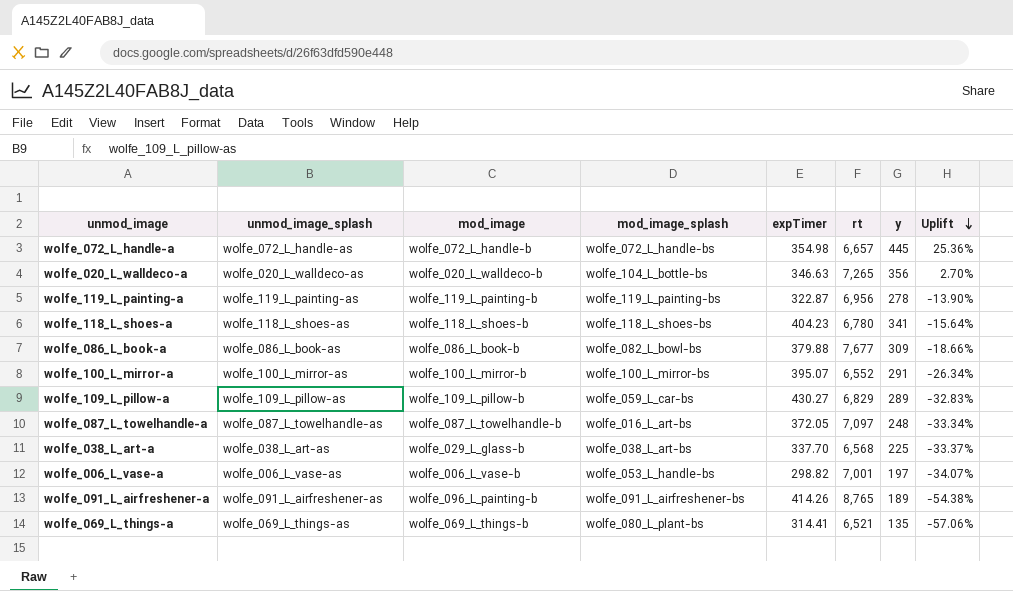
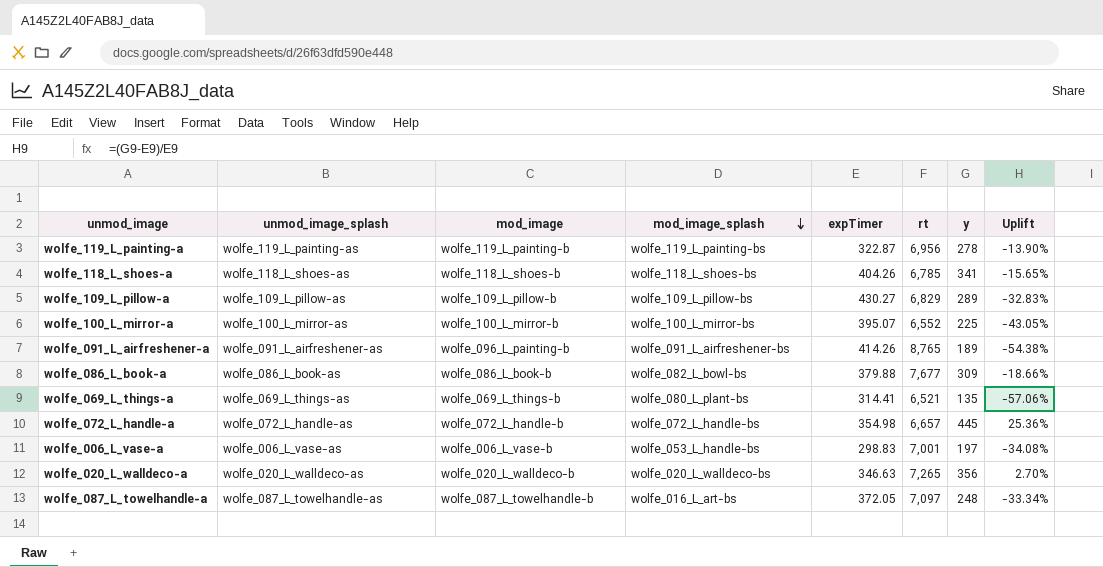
row order: Uplift descending -> mod_image_splash descending
row wolfe_038_L_art-a: wolfe_038_L_art-as | wolfe_029_L_glass-b | wolfe_038_L_art-bs | 337.70 | 6,568 | 225 | -33.37% -> none
wolfe_118_L_shoes-a | expTimer: 404.23 -> 404.26
wolfe_118_L_shoes-a | rt: 6,780 -> 6,785
wolfe_118_L_shoes-a | Uplift: -15.64% -> -15.65%
wolfe_109_L_pillow-a | mod_image_splash: wolfe_059_L_car-bs -> wolfe_109_L_pillow-bs
wolfe_100_L_mirror-a | y: 291 -> 225
wolfe_100_L_mirror-a | Uplift: -26.34% -> -43.05%
wolfe_006_L_vase-a | expTimer: 298.82 -> 298.83
wolfe_006_L_vase-a | Uplift: -34.07% -> -34.08%
wolfe_020_L_walldeco-a | mod_image_splash: wolfe_104_L_bottle-bs -> wolfe_020_L_walldeco-bs

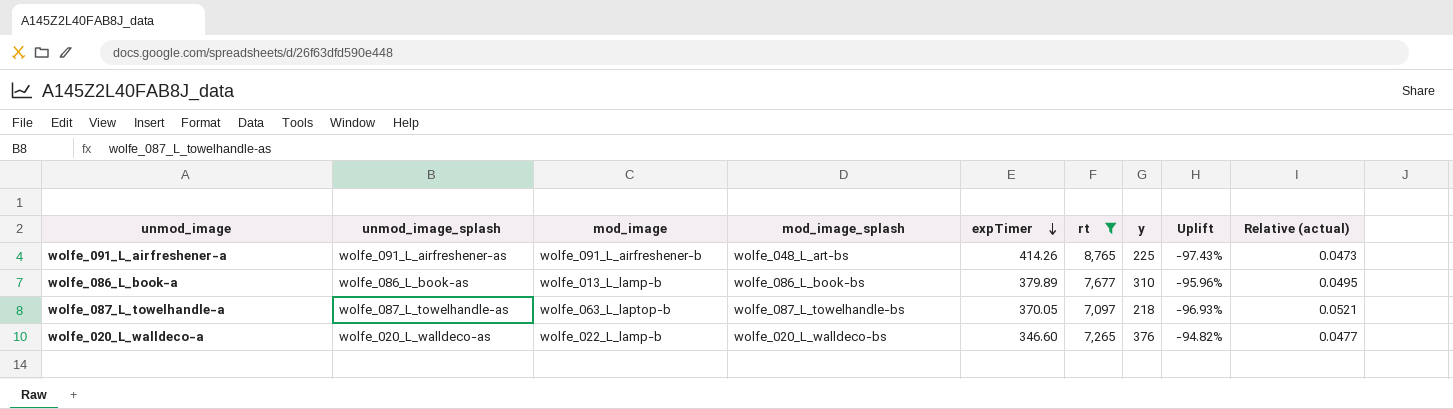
filter: none -> rt >= 7,097
row order: mod_image_splash descending -> expTimer descending
column Uplift | formula: ([y] - [expTimer]) / [expTimer] -> ([y] - [rt]) / [rt]
column Relative (actual) | formula: none -> [expTimer] / [rt]
wolfe_091_L_airfreshener-a | mod_image: wolfe_096_L_painting-b -> wolfe_091_L_airfreshener-b
wolfe_091_L_airfreshener-a | mod_image_splash: wolfe_091_L_airfreshener-bs -> wolfe_048_L_art-bs
wolfe_091_L_airfreshener-a | y: 189 -> 225
wolfe_086_L_book-a | mod_image: wolfe_086_L_book-b -> wolfe_013_L_lamp-b
wolfe_086_L_book-a | mod_image_splash: wolfe_082_L_bowl-bs -> wolfe_086_L_book-bs
wolfe_086_L_book-a | expTimer: 379.88 -> 379.89
wolfe_086_L_book-a | y: 309 -> 310
wolfe_087_L_towelhandle-a | mod_image: wolfe_087_L_towelhandle-b -> wolfe_063_L_laptop-b
wolfe_087_L_towelhandle-a | mod_image_splash: wolfe_016_L_art-bs -> wolfe_087_L_towelhandle-bs
wolfe_087_L_towelhandle-a | expTimer: 372.05 -> 370.05
wolfe_087_L_towelhandle-a | y: 248 -> 218
wolfe_020_L_walldeco-a | mod_image: wolfe_020_L_walldeco-b -> wolfe_022_L_lamp-b
wolfe_020_L_walldeco-a | expTimer: 346.63 -> 346.60
wolfe_020_L_walldeco-a | y: 356 -> 376

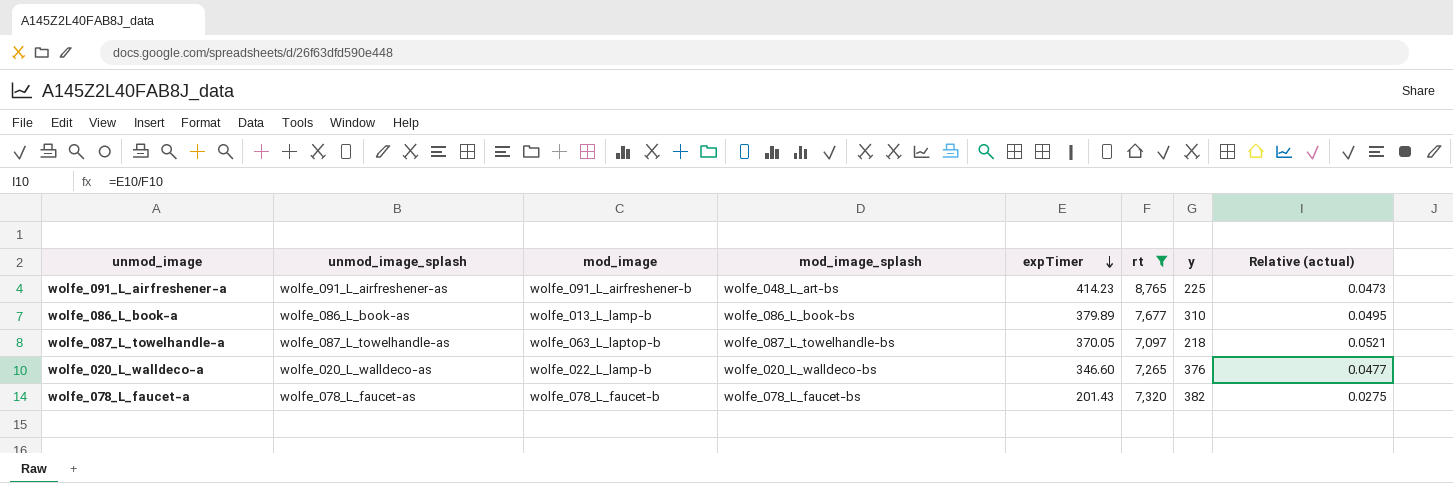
column Uplift | formula: ([y] - [rt]) / [rt] -> none
wolfe_091_L_airfreshener-a | expTimer: 414.26 -> 414.23
row wolfe_078_L_faucet-a: none -> wolfe_078_L_faucet-as | wolfe_078_L_faucet-b | wolfe_078_L_faucet-bs | 201.43 | 7,320 | 382 | 0.0275

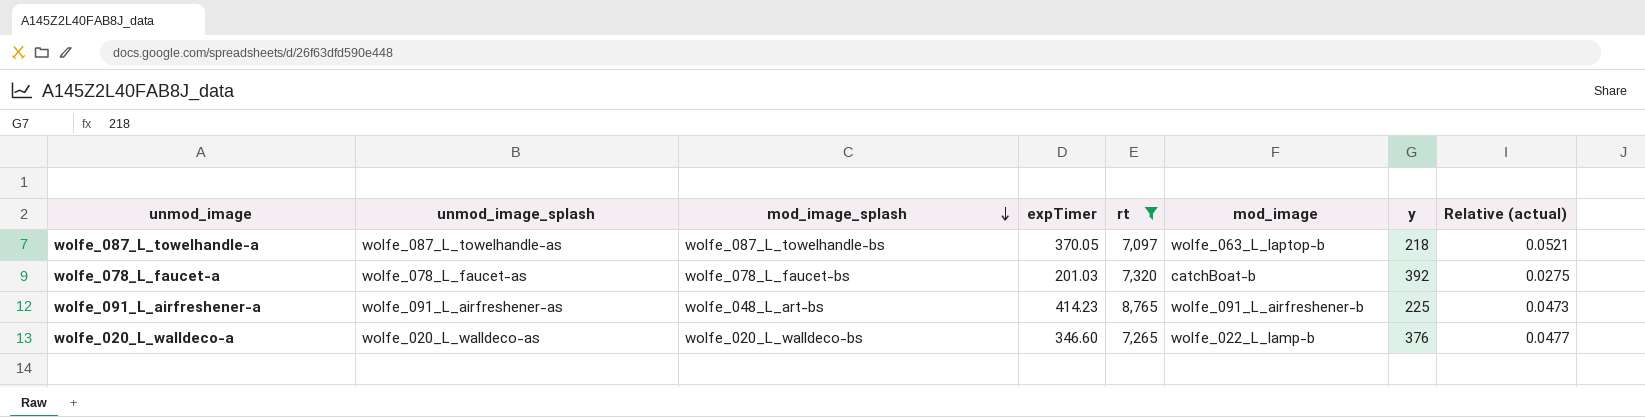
row order: expTimer descending -> mod_image_splash descending
column mod_image | position: 3 -> 6
row wolfe_086_L_book-a: wolfe_086_L_book-as | wolfe_013_L_lamp-b | wolfe_086_L_book-bs | 379.89 | 7,677 | 310 | 0.0495 -> none
wolfe_078_L_faucet-a | expTimer: 201.43 -> 201.03
wolfe_078_L_faucet-a | mod_image: wolfe_078_L_faucet-b -> catchBoat-b
wolfe_078_L_faucet-a | y: 382 -> 392

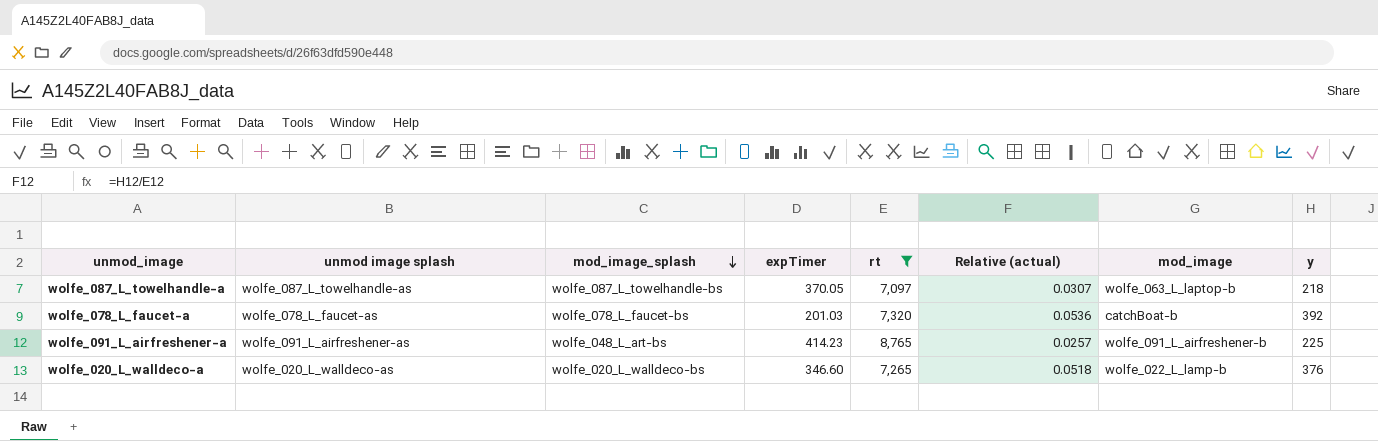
column name: unmod_image_splash -> unmod image splash
column Relative (actual) | formula: [expTimer] / [rt] -> [y] / [rt]
column Relative (actual) | position: 8 -> 6

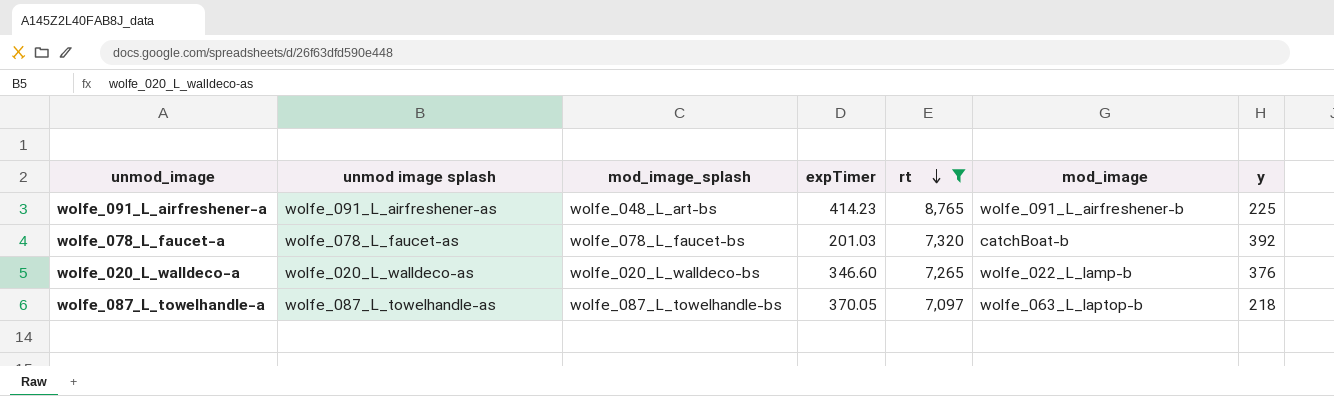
row order: mod_image_splash descending -> rt descending
column Relative (actual) | formula: [y] / [rt] -> none

